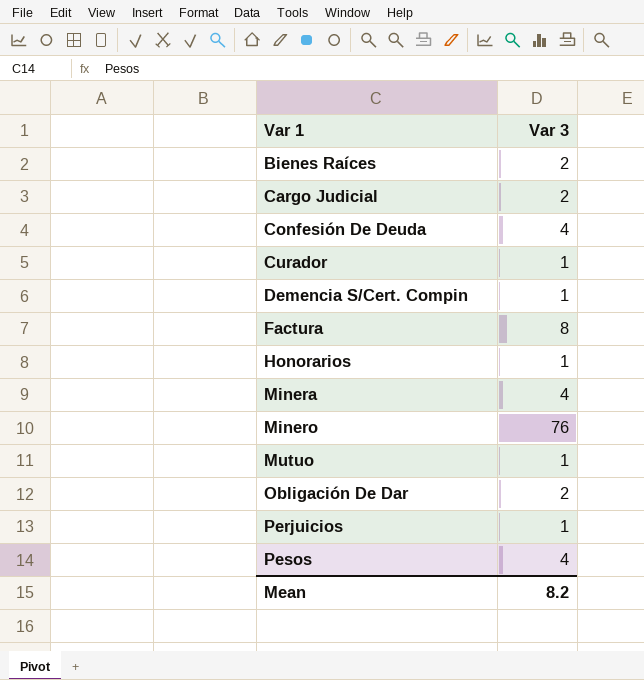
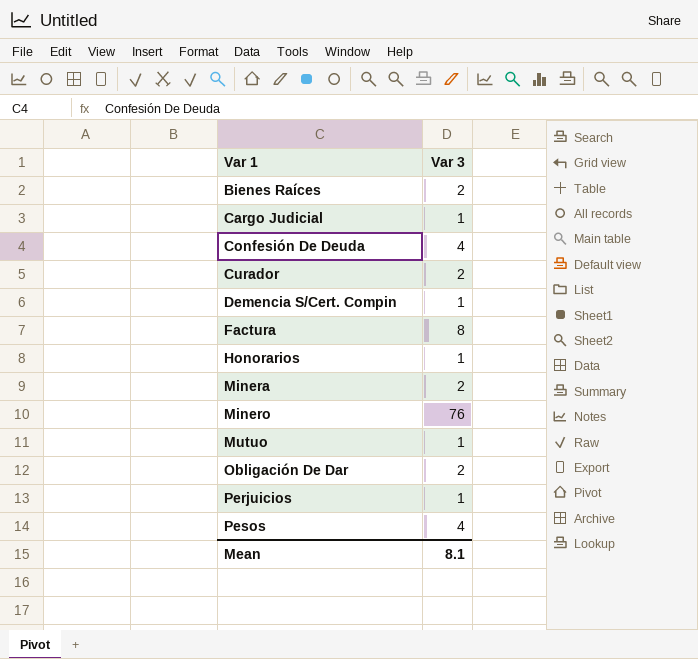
Cargo Judicial | Var 3: 2 -> 1
Curador | Var 3: 1 -> 2
Minera | Var 3: 4 -> 2
Mean | Var 3: 8.2 -> 8.1

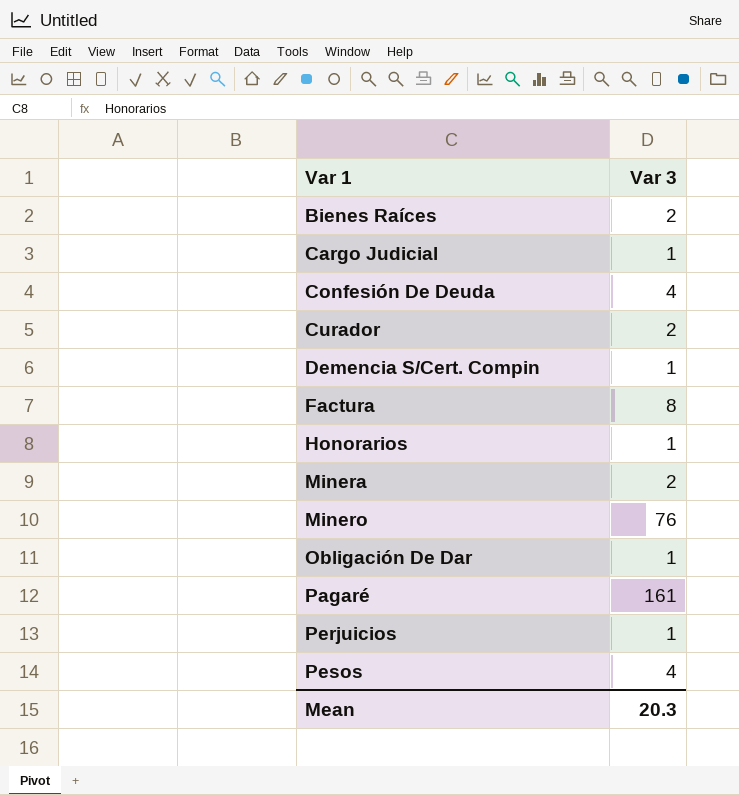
row Mutuo: 1 -> none
Obligación De Dar | Var 3: 2 -> 1
row Pagaré: none -> 161
Mean | Var 3: 8.1 -> 20.3

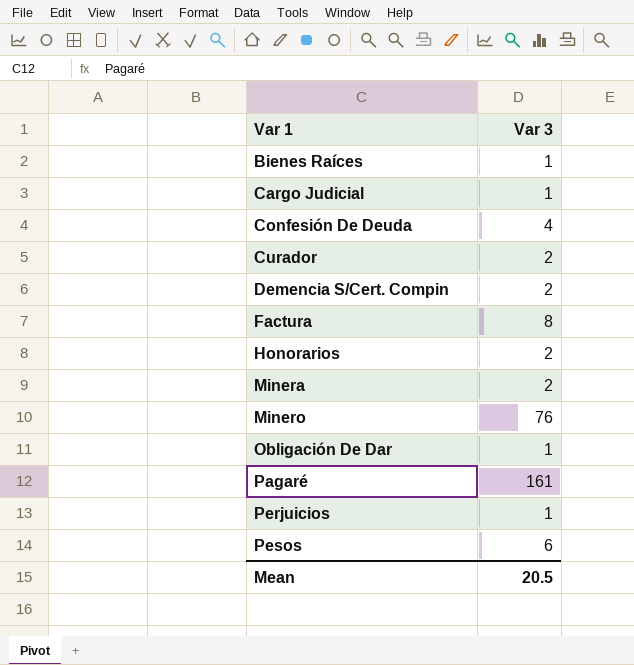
Bienes Raíces | Var 3: 2 -> 1
Demencia S/Cert. Compin | Var 3: 1 -> 2
Honorarios | Var 3: 1 -> 2
Pesos | Var 3: 4 -> 6
Mean | Var 3: 20.3 -> 20.5

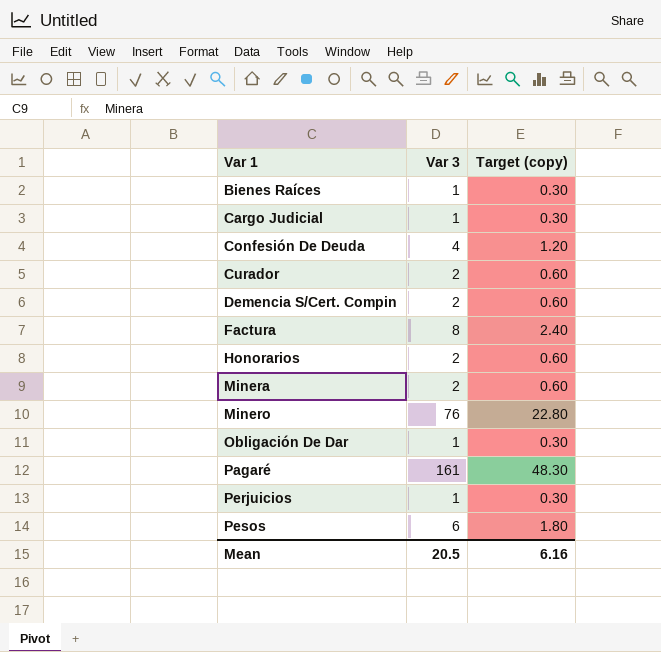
column Target (copy) | formula: none -> [Var 3] * 0.3

